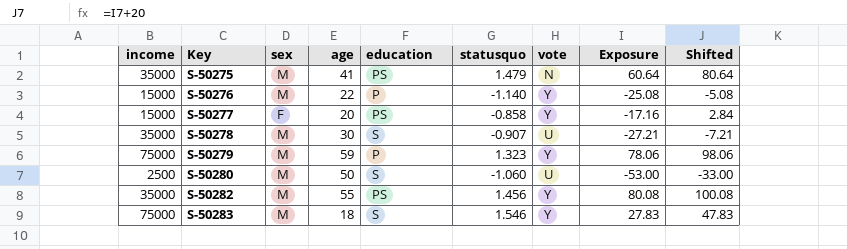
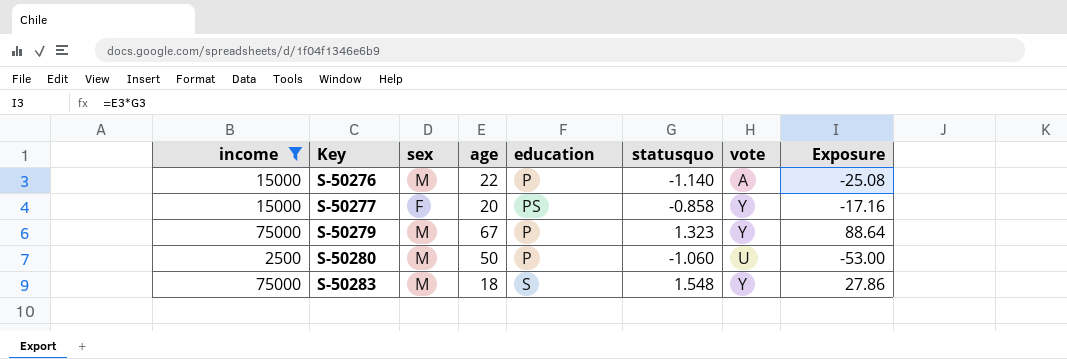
filter: none -> income != 35000
column Shifted | formula: [Exposure] + 20 -> none
S-50276 | vote: Y -> A
S-50279 | age: 59 -> 67
S-50279 | Exposure: 78.06 -> 88.64
S-50280 | education: S -> P
S-50283 | statusquo: 1.546 -> 1.548
S-50283 | Exposure: 27.83 -> 27.86

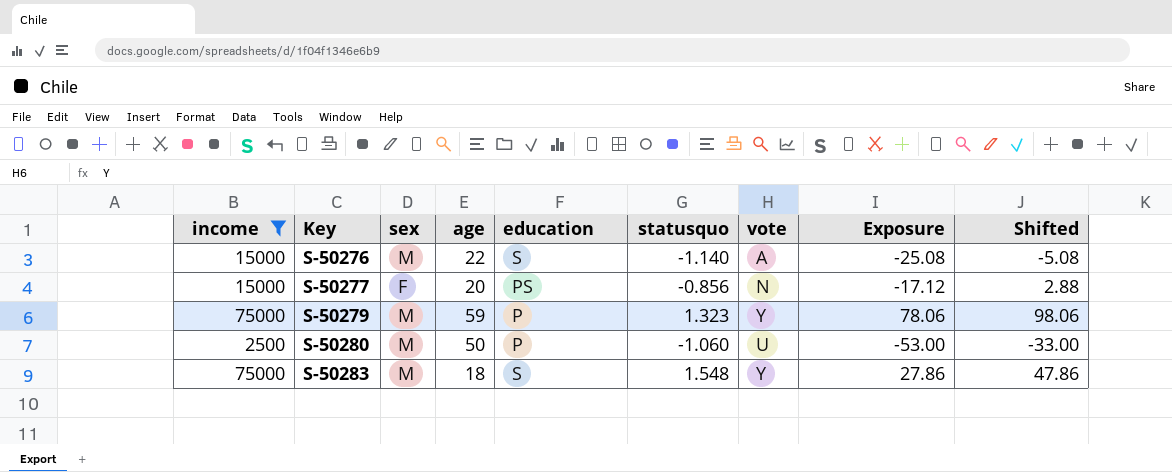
column Shifted | formula: none -> [Exposure] + 20
S-50276 | education: P -> S
S-50277 | statusquo: -0.858 -> -0.856
S-50277 | vote: Y -> N
S-50277 | Exposure: -17.16 -> -17.12
S-50279 | age: 67 -> 59
S-50279 | Exposure: 88.64 -> 78.06

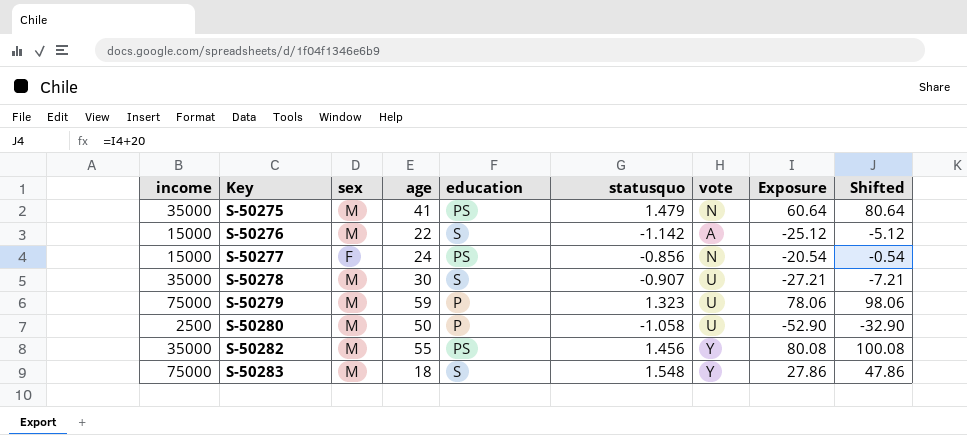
filter: income != 35000 -> none
S-50276 | statusquo: -1.140 -> -1.142
S-50276 | Exposure: -25.08 -> -25.12
S-50276 | Shifted: -5.08 -> -5.12
S-50277 | age: 20 -> 24
S-50277 | Exposure: -17.12 -> -20.54
S-50277 | Shifted: 2.88 -> -0.54
S-50279 | vote: Y -> U
S-50280 | statusquo: -1.060 -> -1.058
S-50280 | Exposure: -53.00 -> -52.90
S-50280 | Shifted: -33.00 -> -32.90

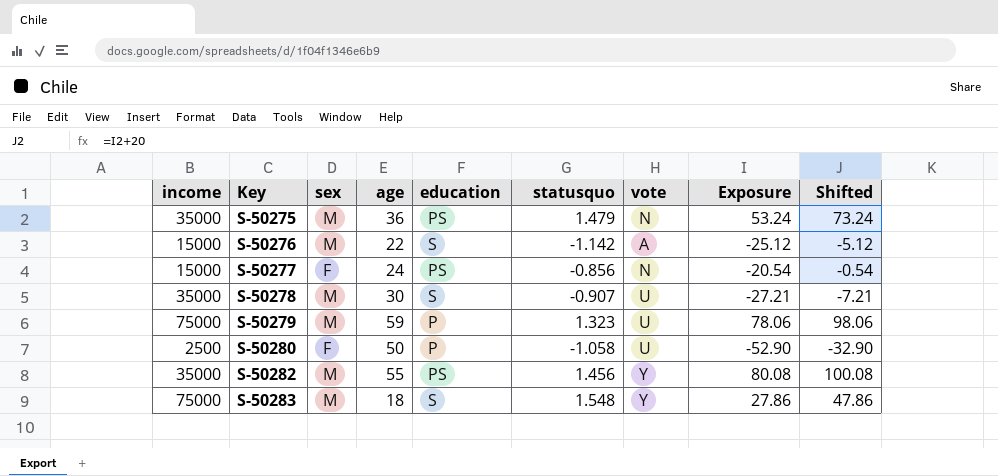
S-50275 | age: 41 -> 36
S-50275 | Exposure: 60.64 -> 53.24
S-50275 | Shifted: 80.64 -> 73.24
S-50280 | sex: M -> F

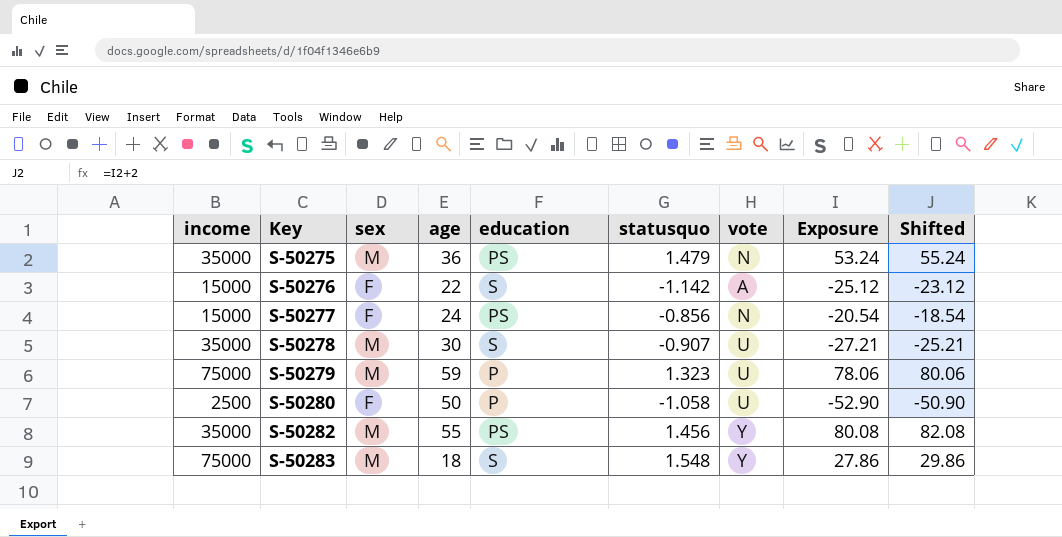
column Shifted | formula: [Exposure] + 20 -> [Exposure] + 2
S-50276 | sex: M -> F

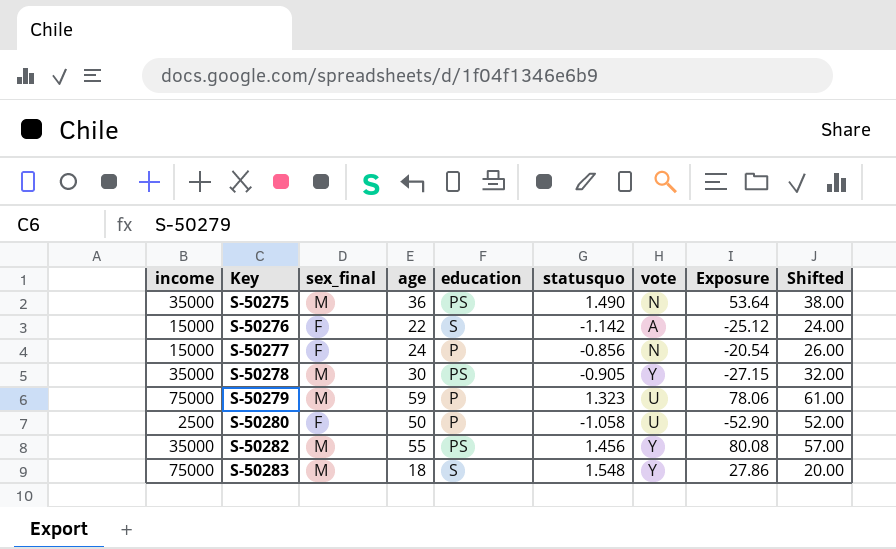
column name: sex -> sex_final
column Shifted | formula: [Exposure] + 2 -> [age] + 2
S-50275 | statusquo: 1.479 -> 1.490
S-50275 | Exposure: 53.24 -> 53.64
S-50277 | education: PS -> P
S-50278 | education: S -> PS
S-50278 | statusquo: -0.907 -> -0.905
S-50278 | vote: U -> Y
S-50278 | Exposure: -27.21 -> -27.15

